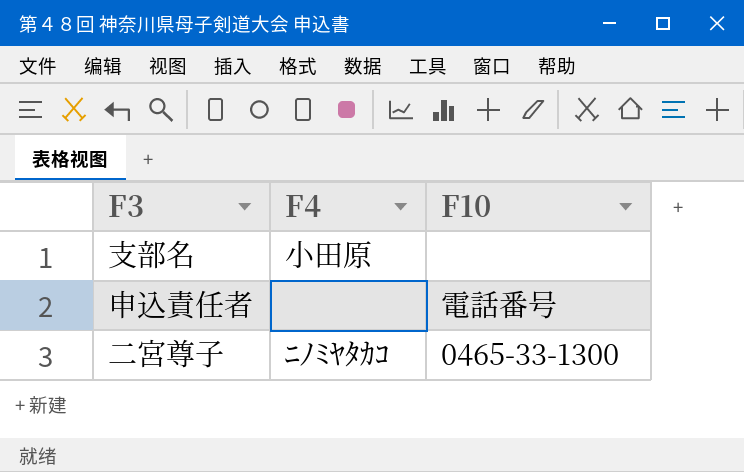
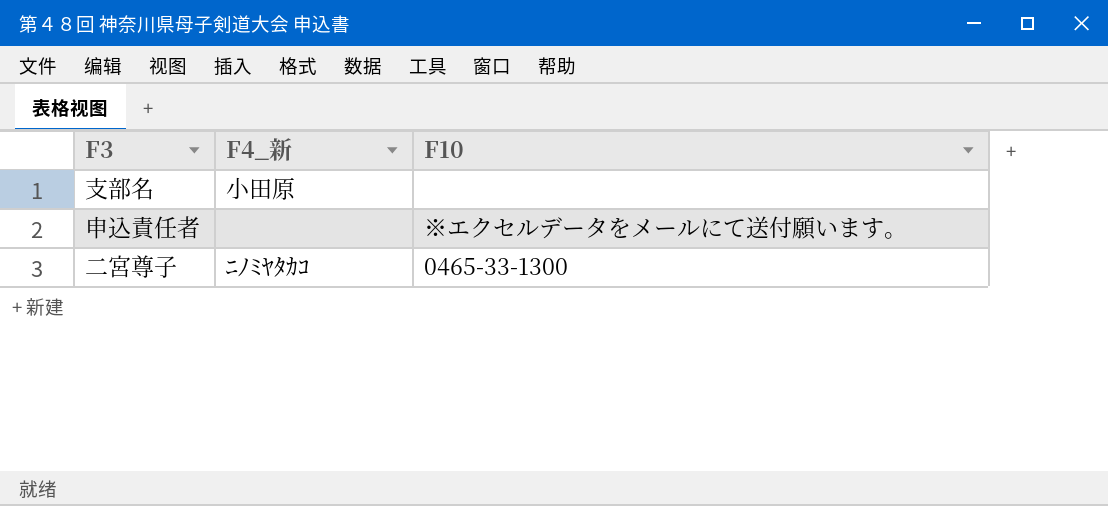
column name: F4 -> F4_新
申込責任者 | F10: 電話番号 -> ※エクセルデータをメールにて送付願います。

